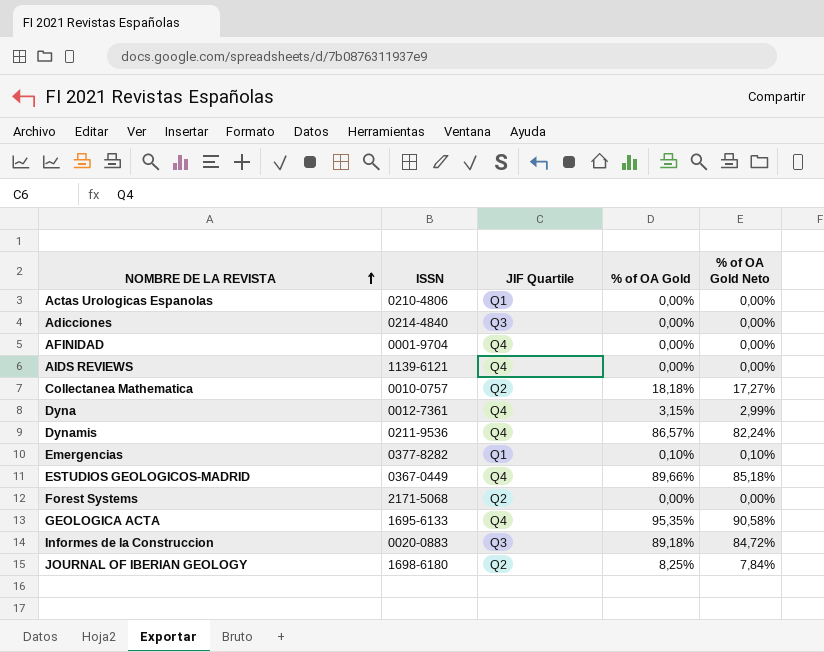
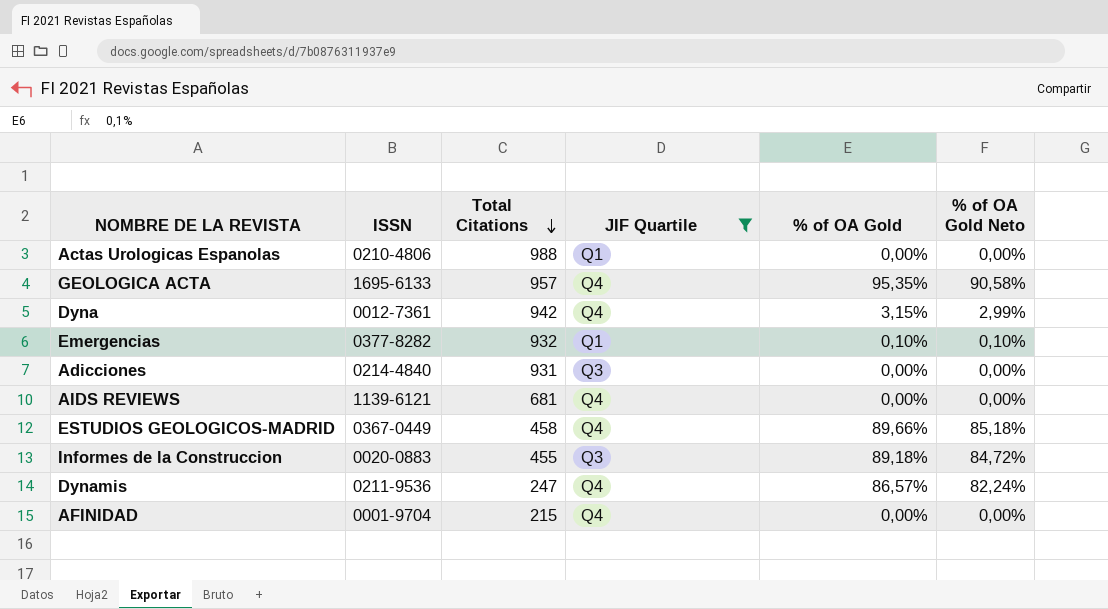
filter: none -> JIF Quartile != Q2
row order: NOMBRE DE LA REVISTA ascending -> Total Citations descending
column Total Citations | position: none -> 3

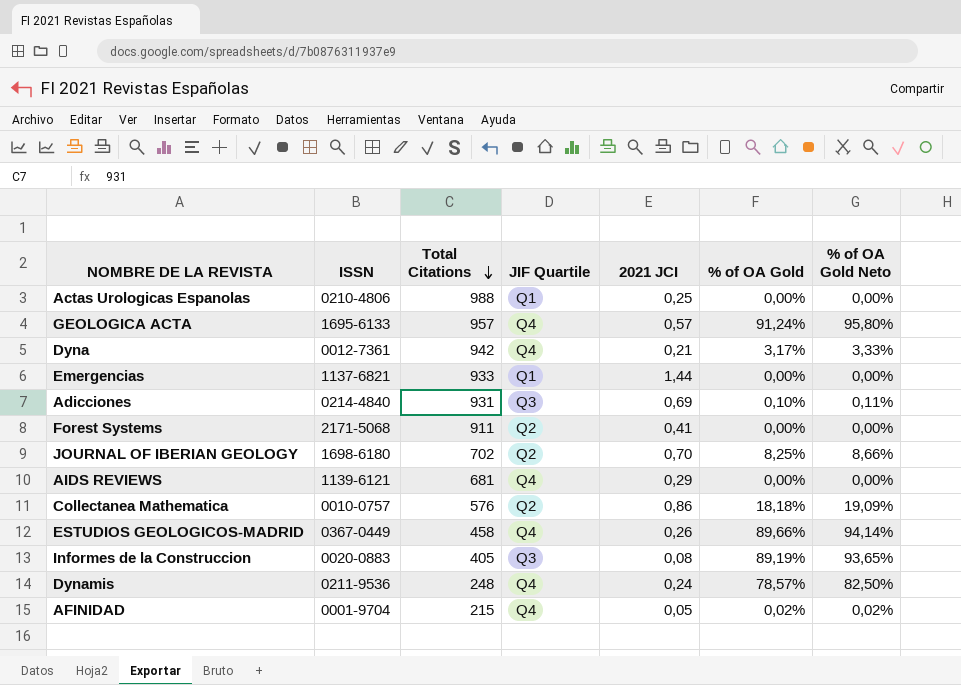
filter: JIF Quartile != Q2 -> none
column 2021 JCI | position: none -> 5
column % of OA Gold Neto | formula: [% of OA Gold] * 0,95 -> [% of OA Gold] * 1,05
GEOLOGICA ACTA | % of OA Gold: 95,35% -> 91,24%
Dyna | % of OA Gold: 3,15% -> 3,17%
Emergencias | ISSN: 0377-8282 -> 1137-6821
Emergencias | Total Citations: 932 -> 933
Emergencias | % of OA Gold: 0,10% -> 0,00%
Adicciones | % of OA Gold: 0,00% -> 0,10%
Informes de la Construccion | Total Citations: 455 -> 405
Informes de la Construccion | % of OA Gold: 89,18% -> 89,19%
Dynamis | Total Citations: 247 -> 248
Dynamis | % of OA Gold: 86,57% -> 78,57%
AFINIDAD | % of OA Gold: 0,00% -> 0,02%

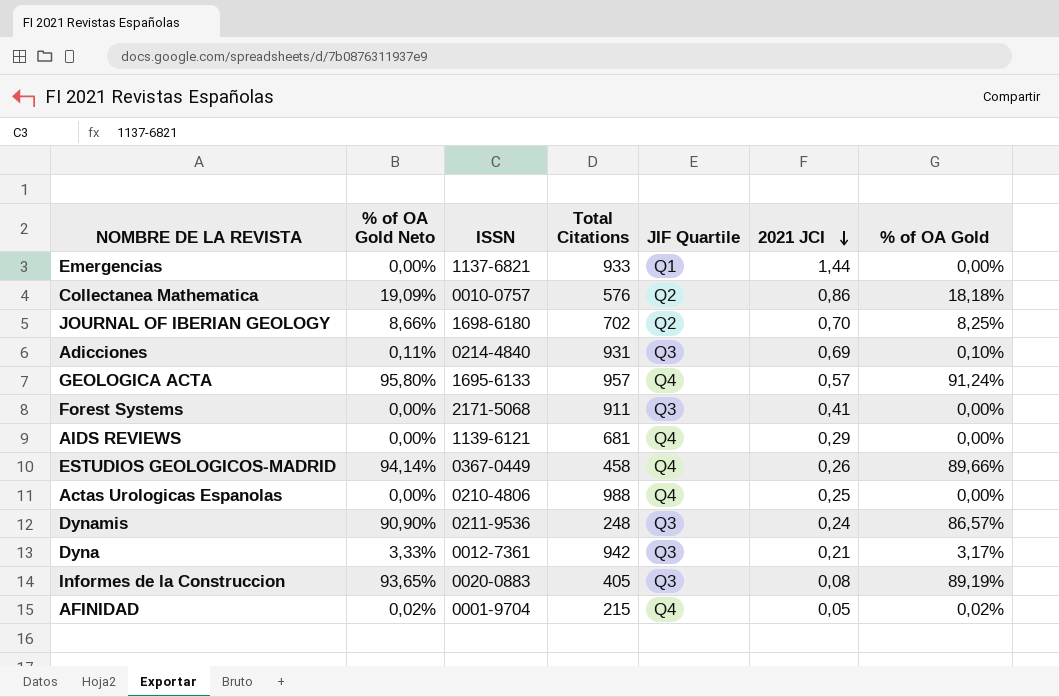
row order: Total Citations descending -> 2021 JCI descending
column % of OA Gold Neto | position: 7 -> 2
Forest Systems | JIF Quartile: Q2 -> Q3
Actas Urologicas Espanolas | JIF Quartile: Q1 -> Q4
Dynamis | % of OA Gold Neto: 82,50% -> 90,90%
Dynamis | JIF Quartile: Q4 -> Q3
Dynamis | % of OA Gold: 78,57% -> 86,57%
Dyna | JIF Quartile: Q4 -> Q3

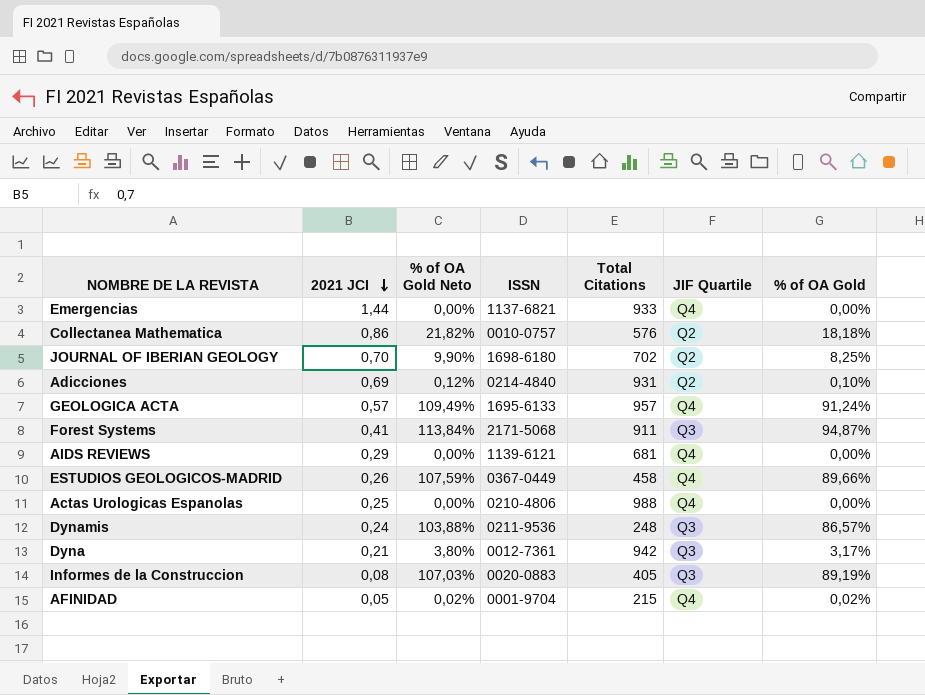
column 2021 JCI | position: 6 -> 2
column % of OA Gold Neto | formula: [% of OA Gold] * 1,05 -> [% of OA Gold] * 1,2
Emergencias | JIF Quartile: Q1 -> Q4
Adicciones | JIF Quartile: Q3 -> Q2
Forest Systems | % of OA Gold: 0,00% -> 94,87%

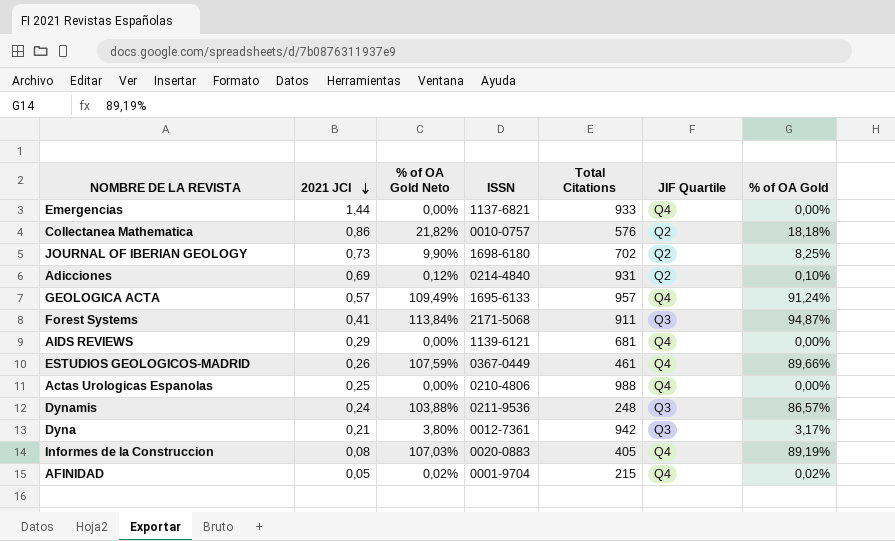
JOURNAL OF IBERIAN GEOLOGY | 2021 JCI: 0,70 -> 0,73
ESTUDIOS GEOLOGICOS-MADRID | Total Citations: 458 -> 461
Informes de la Construccion | JIF Quartile: Q3 -> Q4

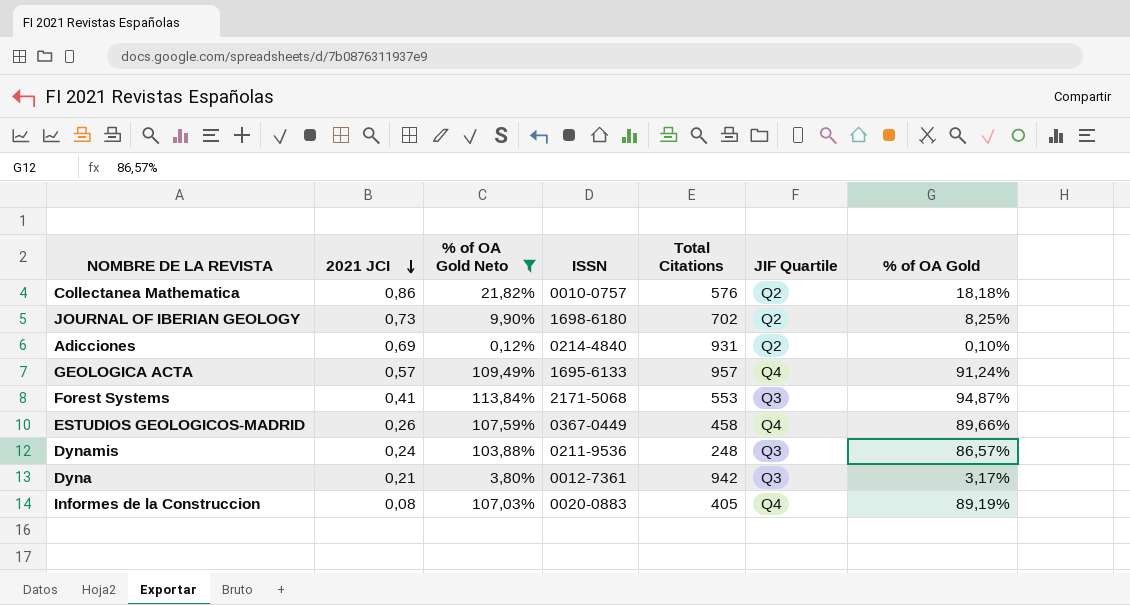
filter: none -> % of OA Gold Neto >= 0,12%
Forest Systems | Total Citations: 911 -> 553
ESTUDIOS GEOLOGICOS-MADRID | Total Citations: 461 -> 458

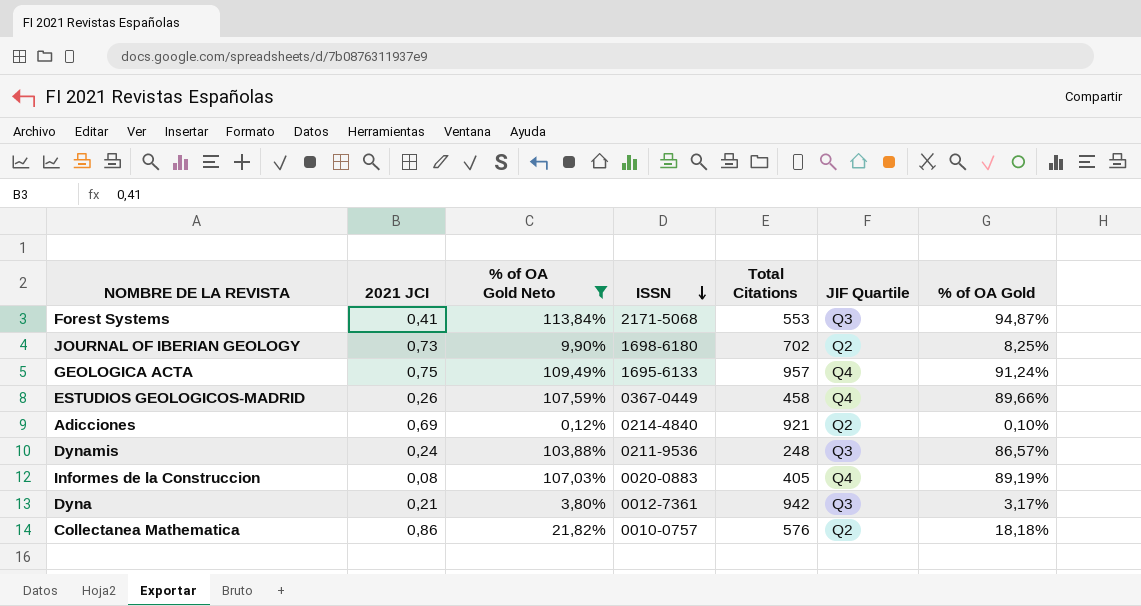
row order: 2021 JCI descending -> ISSN descending
GEOLOGICA ACTA | 2021 JCI: 0,57 -> 0,75
Adicciones | Total Citations: 931 -> 921

